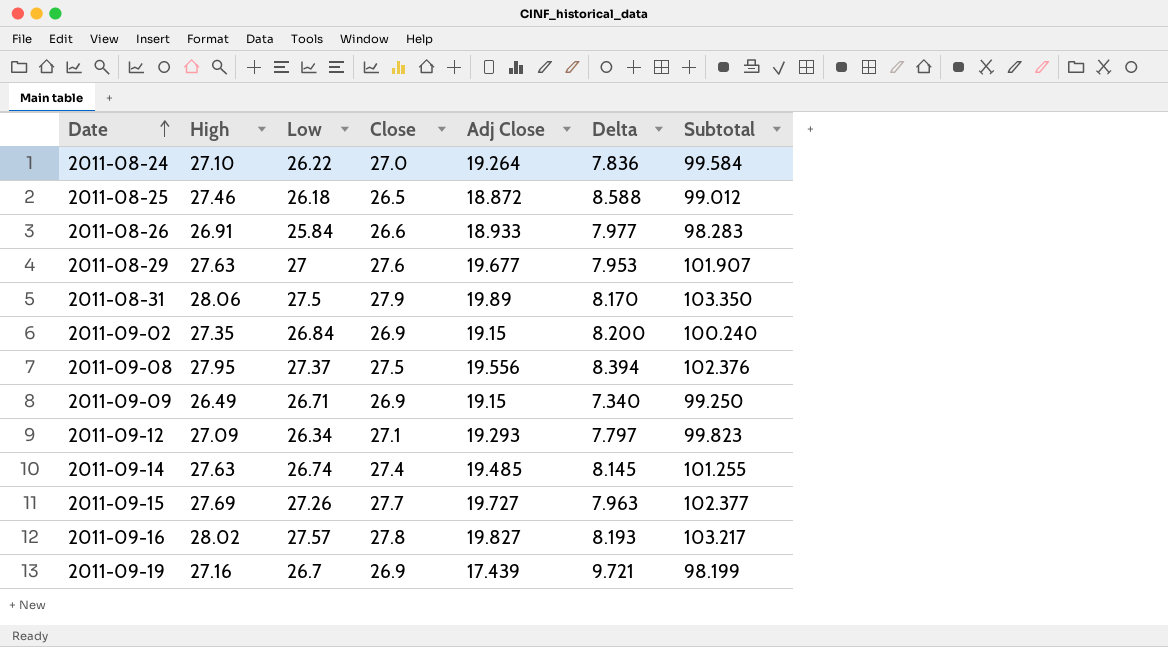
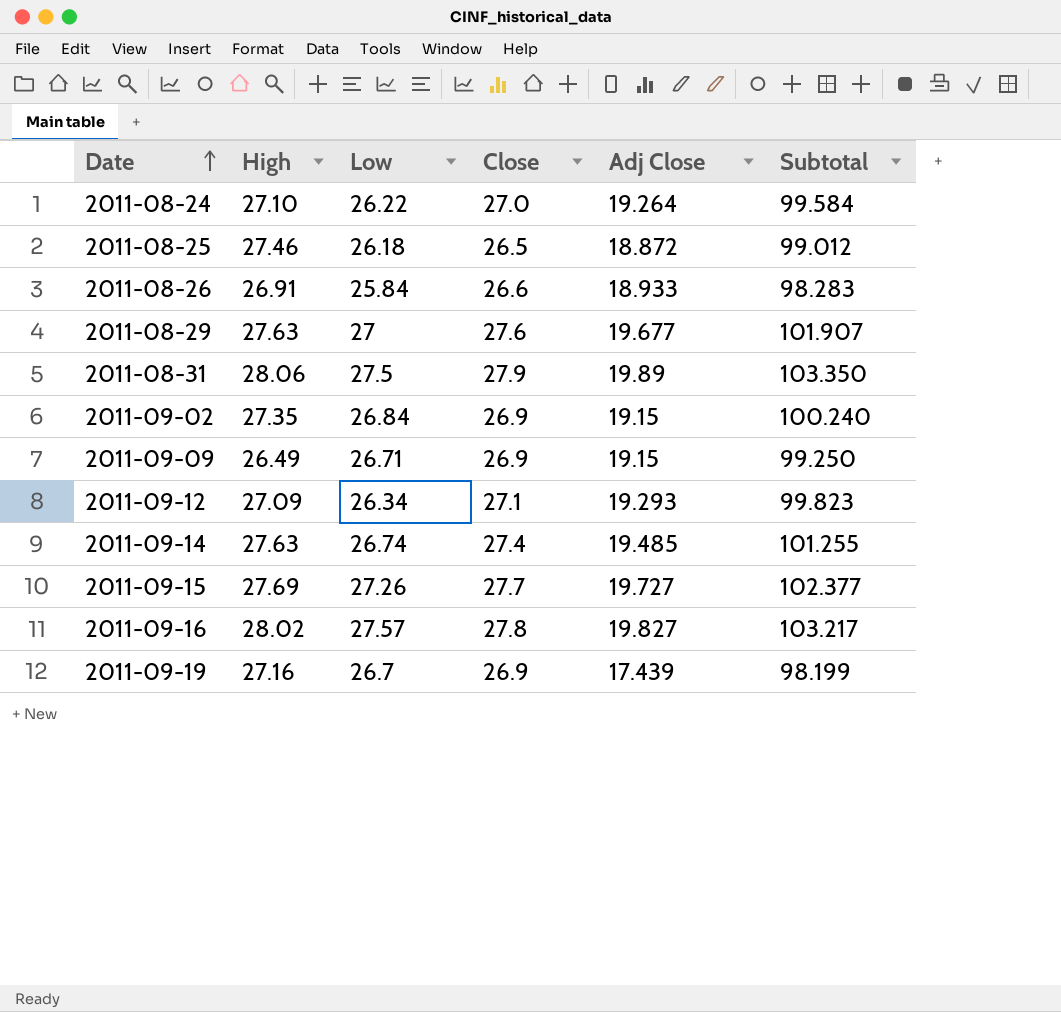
column Delta | formula: [High] - [Adj Close] -> none
row 2011-09-08: 27.95 | 27.37 | 27.5 | 19.556 | 8.394 | 102.376 -> none

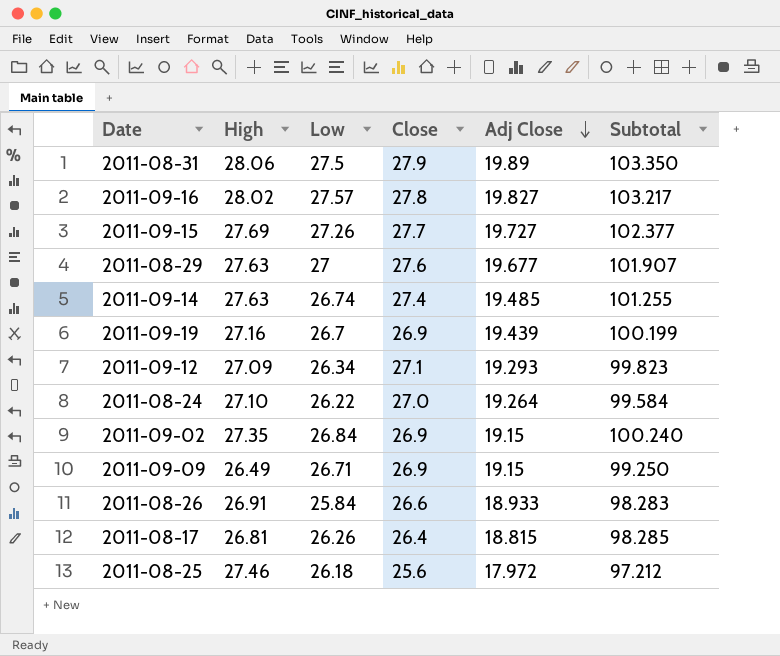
row order: Date ascending -> Adj Close descending
2011-09-19 | Adj Close: 17.439 -> 19.439
2011-09-19 | Subtotal: 98.199 -> 100.199
row 2011-08-17: none -> 26.81 | 26.26 | 26.4 | 18.815 | 98.285
2011-08-25 | Close: 26.5 -> 25.6
2011-08-25 | Adj Close: 18.872 -> 17.972
2011-08-25 | Subtotal: 99.012 -> 97.212

